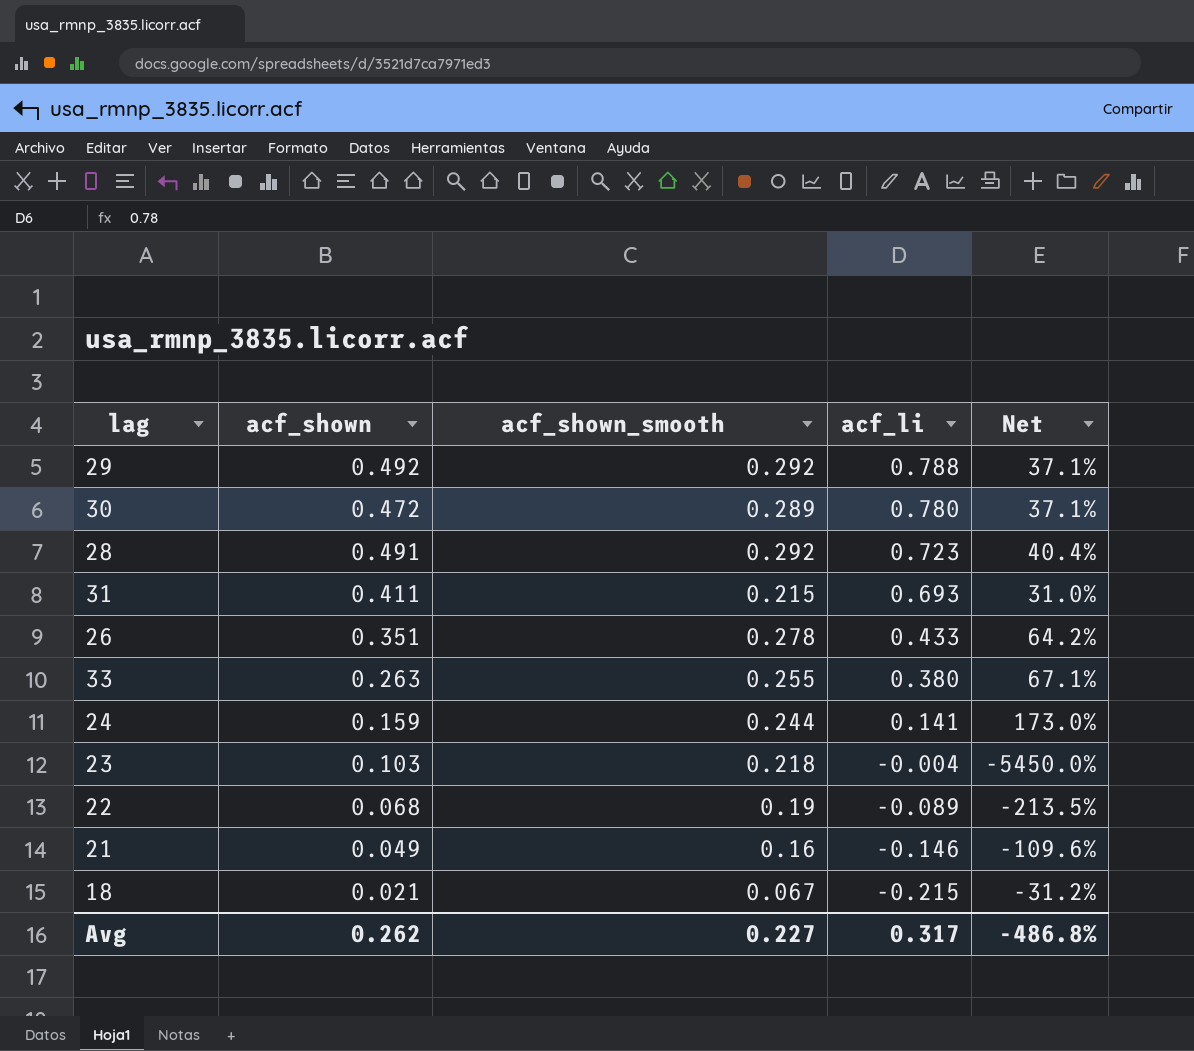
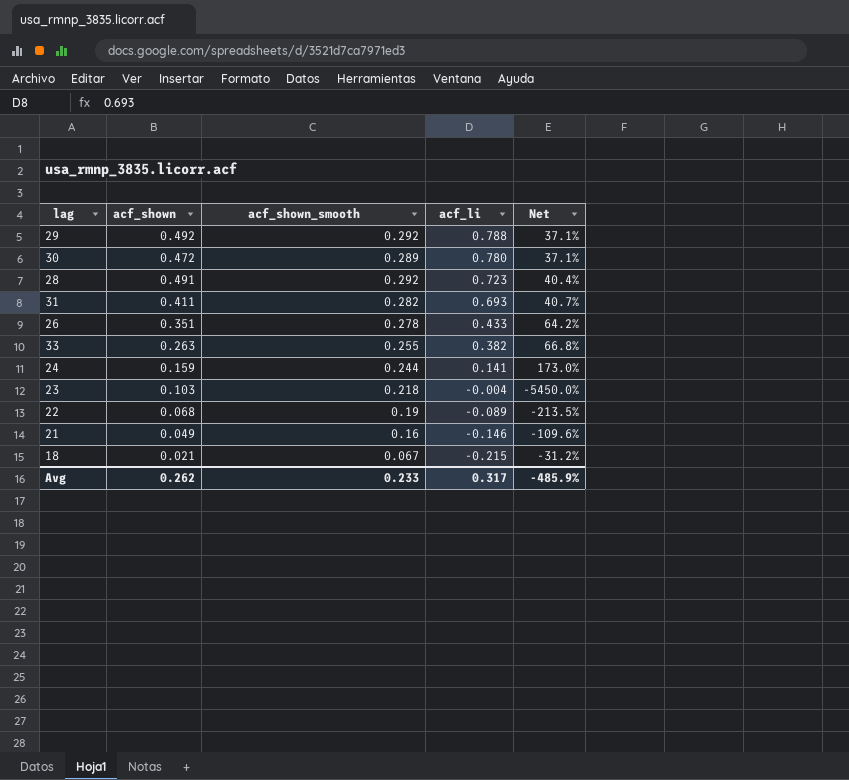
31 | acf_shown_smooth: 0.215 -> 0.282
31 | Net: 31.0% -> 40.7%
33 | acf_li: 0.380 -> 0.382
33 | Net: 67.1% -> 66.8%
Avg | acf_shown_smooth: 0.227 -> 0.233
Avg | Net: -486.8% -> -485.9%

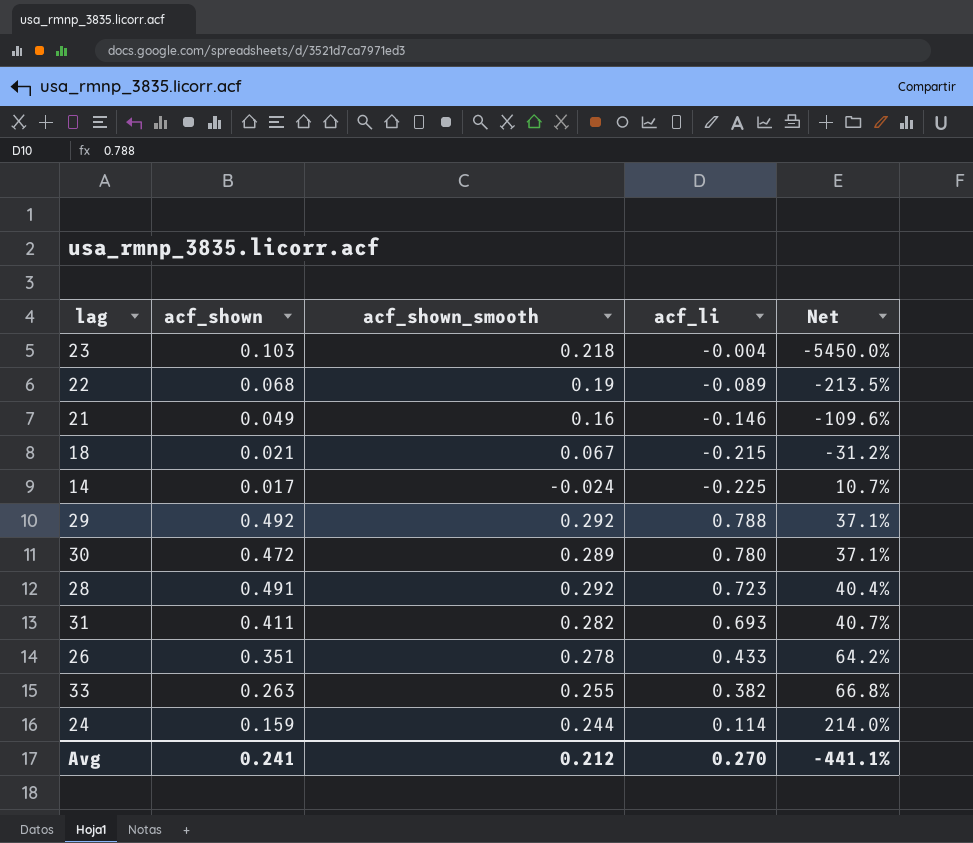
row order: acf_li descending -> Net ascending
row 14: none -> 0.017 | -0.024 | -0.225 | 10.7%
24 | acf_li: 0.141 -> 0.114
24 | Net: 173.0% -> 214.0%
Avg | acf_shown: 0.262 -> 0.241
Avg | acf_shown_smooth: 0.233 -> 0.212
Avg | acf_li: 0.317 -> 0.270
Avg | Net: -485.9% -> -441.1%

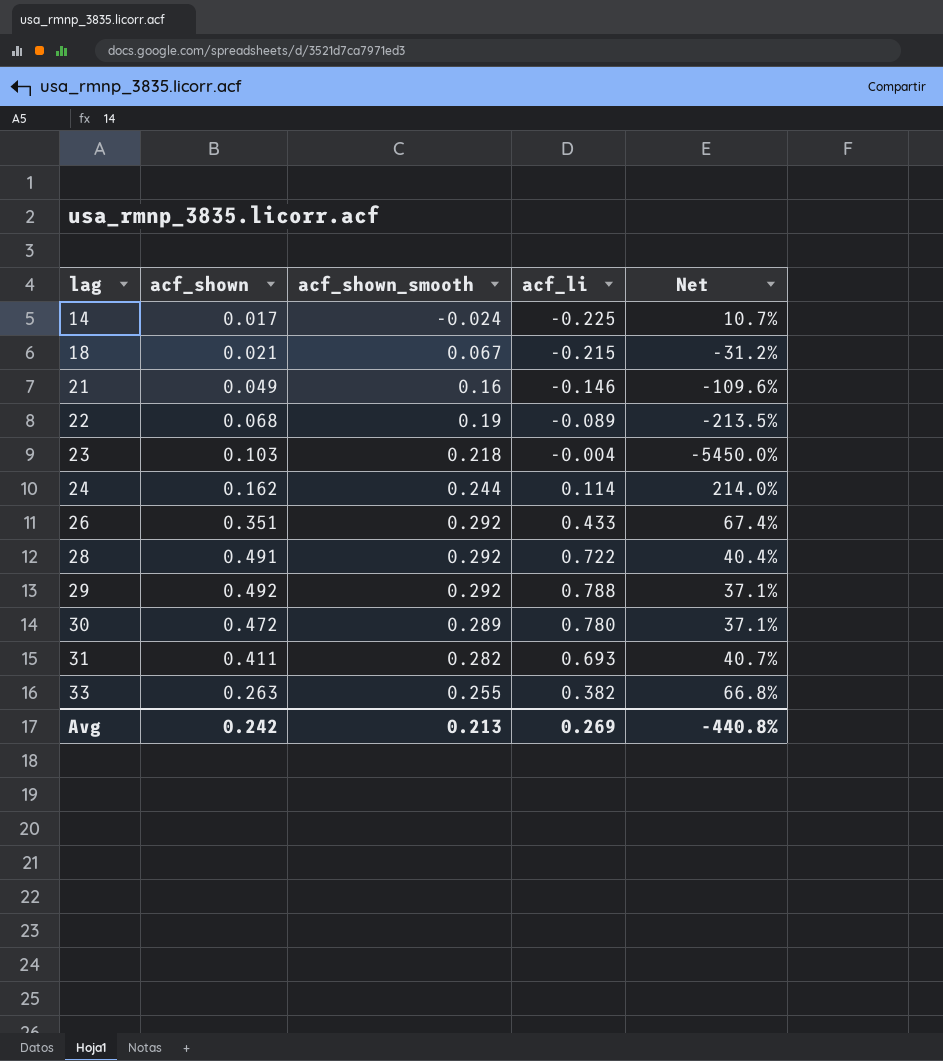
row order: Net ascending -> lag ascending
24 | acf_shown: 0.159 -> 0.162
26 | acf_shown_smooth: 0.278 -> 0.292
26 | Net: 64.2% -> 67.4%
28 | acf_li: 0.723 -> 0.722
Avg | acf_shown: 0.241 -> 0.242
Avg | acf_shown_smooth: 0.212 -> 0.213
Avg | acf_li: 0.270 -> 0.269
Avg | Net: -441.1% -> -440.8%

